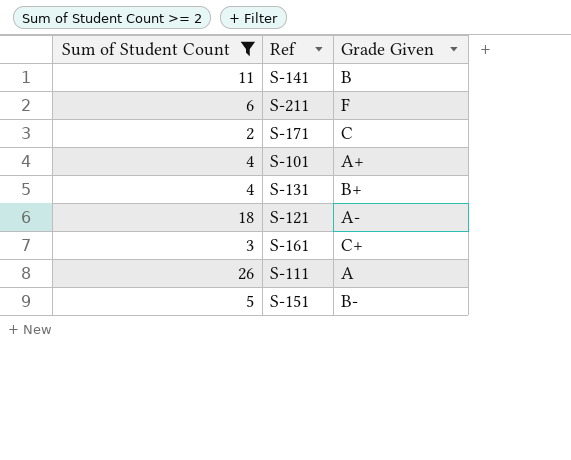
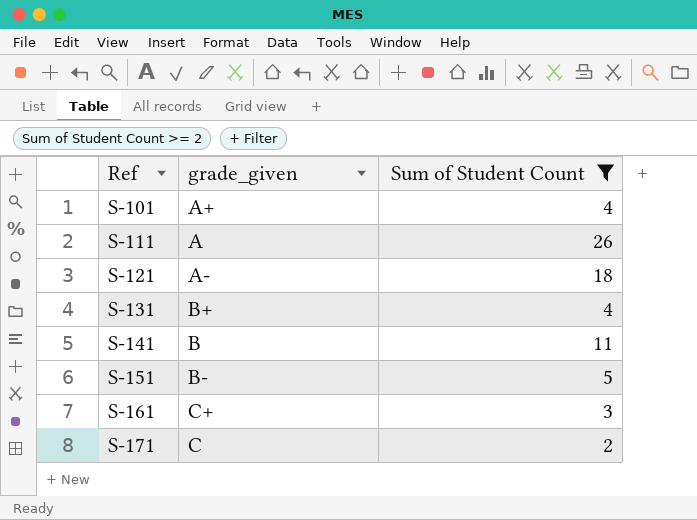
row order: none -> Ref ascending
column name: Grade Given -> grade_given
column Sum of Student Count | position: 1 -> 3
row S-211: 6 | F -> none

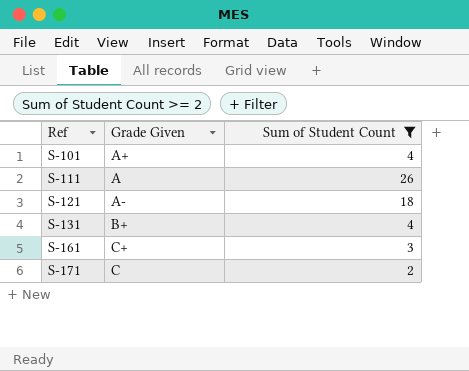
column name: grade_given -> Grade Given
row S-141: B | 11 -> none
row S-151: B- | 5 -> none

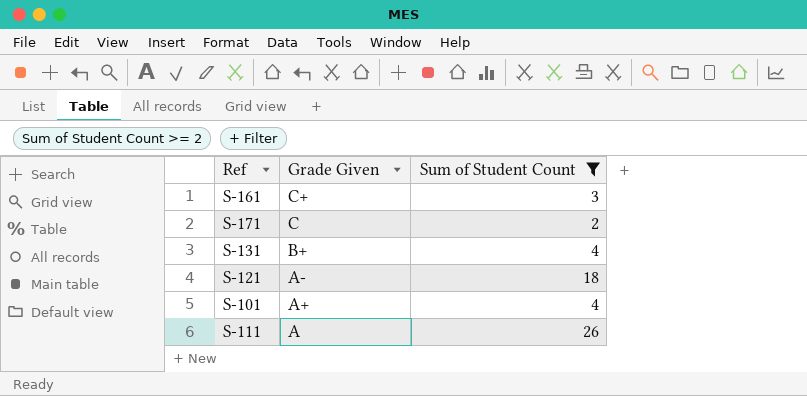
row order: Ref ascending -> Grade Given descending

